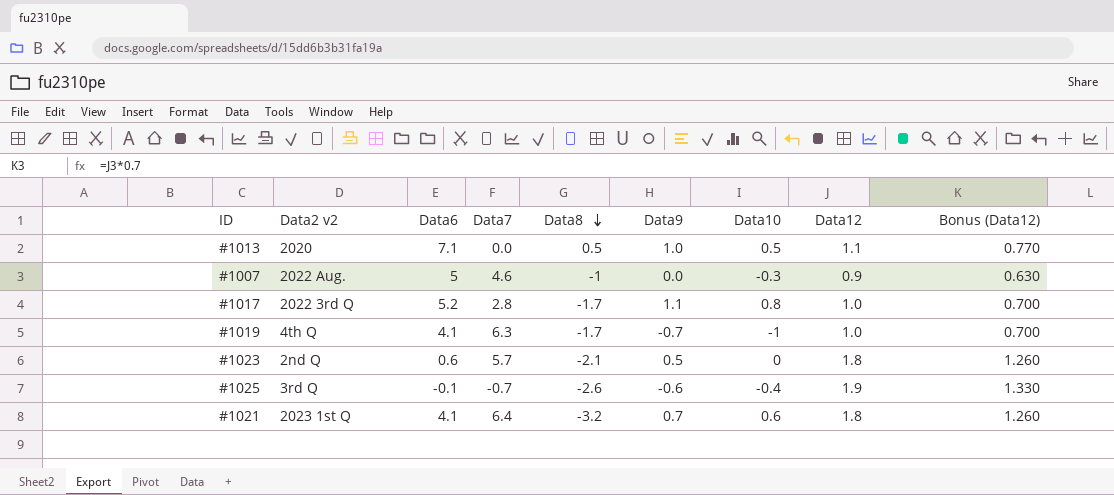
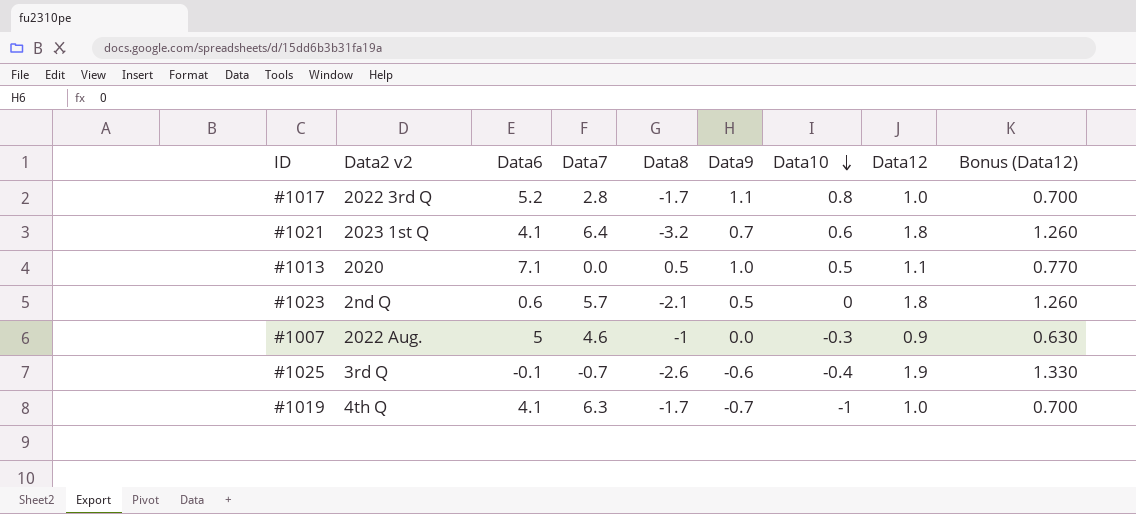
row order: Data8 descending -> Data10 descending

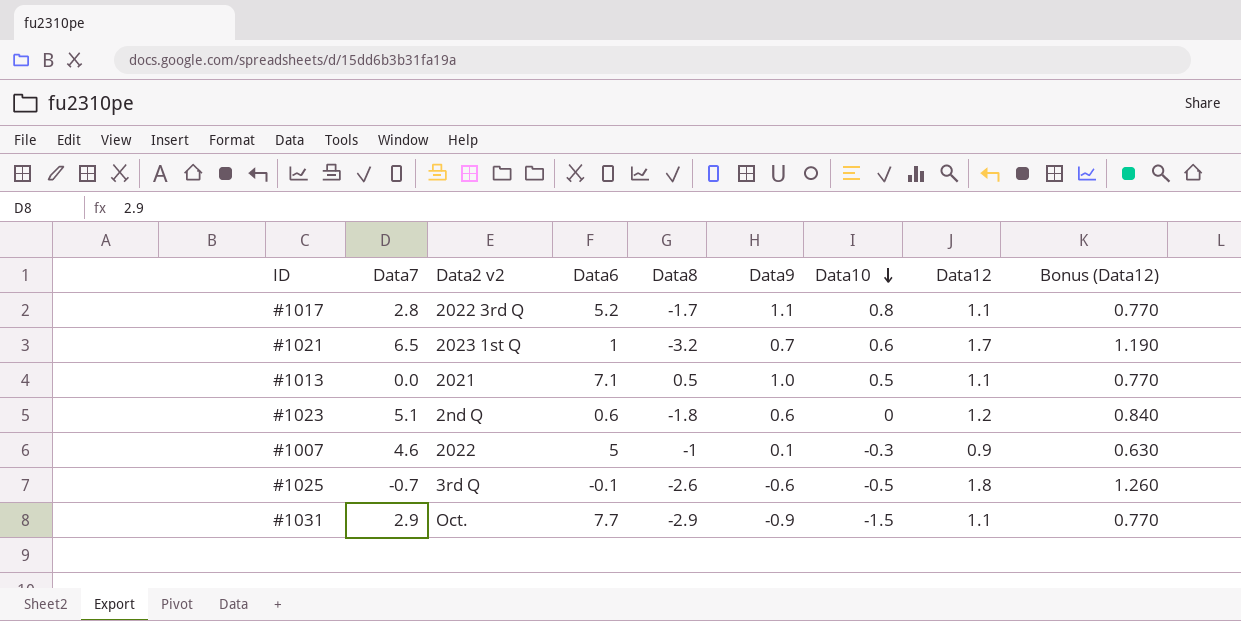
column Data7 | position: 4 -> 2
row #1019: 4th Q | 4.1 | 6.3 | -1.7 | -0.7 | -1 | 1.0 | 0.700 -> none
#1017 | Data12: 1.0 -> 1.1
#1017 | Bonus (Data12): 0.700 -> 0.770
#1021 | Data7: 6.4 -> 6.5
#1021 | Data6: 4.1 -> 1
#1021 | Data12: 1.8 -> 1.7
#1021 | Bonus (Data12): 1.260 -> 1.190
#1013 | Data2 v2: 2020 -> 2021
#1023 | Data7: 5.7 -> 5.1
#1023 | Data8: -2.1 -> -1.8
#1023 | Data9: 0.5 -> 0.6
#1023 | Data12: 1.8 -> 1.2
#1023 | Bonus (Data12): 1.260 -> 0.840
#1007 | Data2 v2: 2022 Aug. -> 2022
#1007 | Data9: 0.0 -> 0.1
#1025 | Data10: -0.4 -> -0.5
#1025 | Data12: 1.9 -> 1.8
#1025 | Bonus (Data12): 1.330 -> 1.260
row #1031: none -> 2.9 | Oct. | 7.7 | -2.9 | -0.9 | -1.5 | 1.1 | 0.770

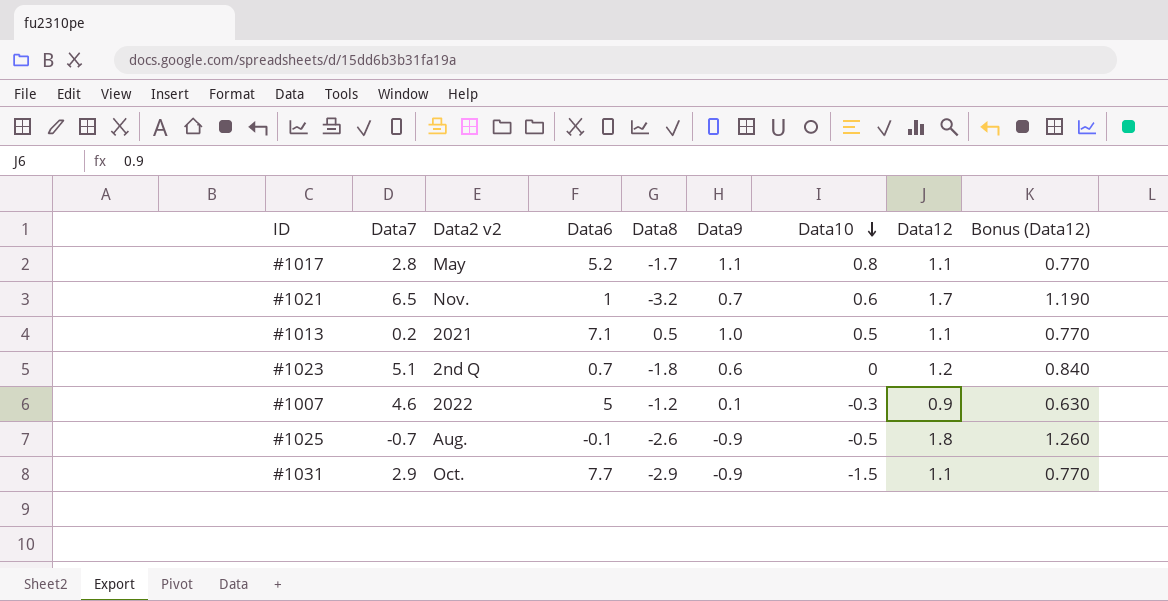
#1017 | Data2 v2: 2022 3rd Q -> May
#1021 | Data2 v2: 2023 1st Q -> Nov.
#1013 | Data7: 0.0 -> 0.2
#1023 | Data6: 0.6 -> 0.7
#1007 | Data8: -1 -> -1.2
#1025 | Data2 v2: 3rd Q -> Aug.
#1025 | Data9: -0.6 -> -0.9

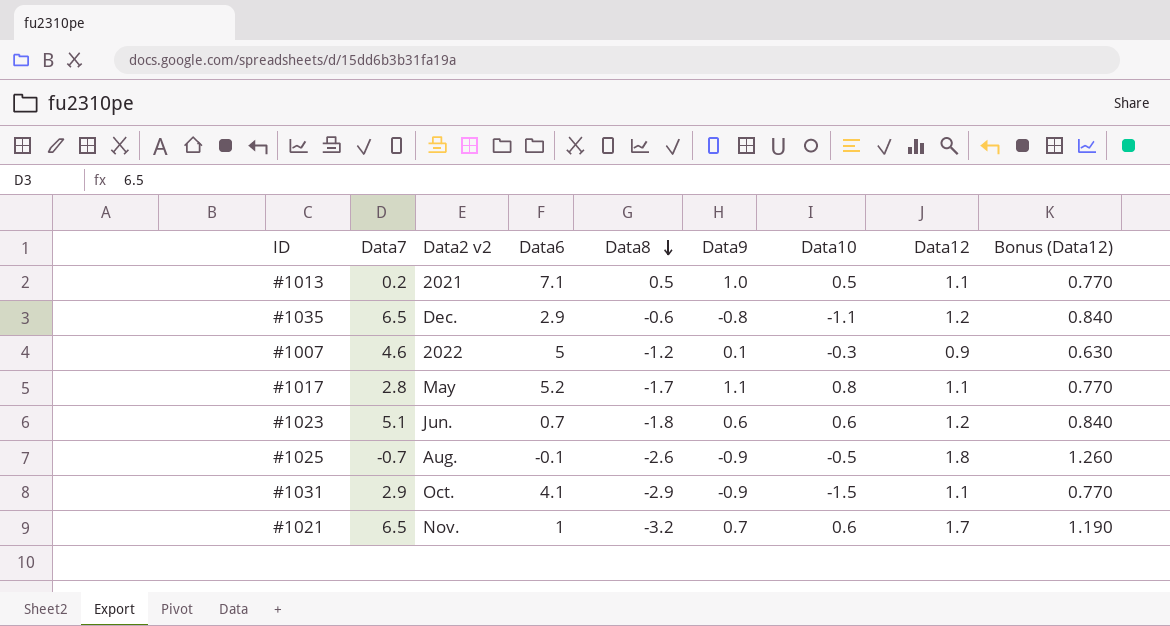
row order: Data10 descending -> Data8 descending
row #1035: none -> 6.5 | Dec. | 2.9 | -0.6 | -0.8 | -1.1 | 1.2 | 0.840
#1023 | Data2 v2: 2nd Q -> Jun.
#1023 | Data10: 0 -> 0.6
#1031 | Data6: 7.7 -> 4.1

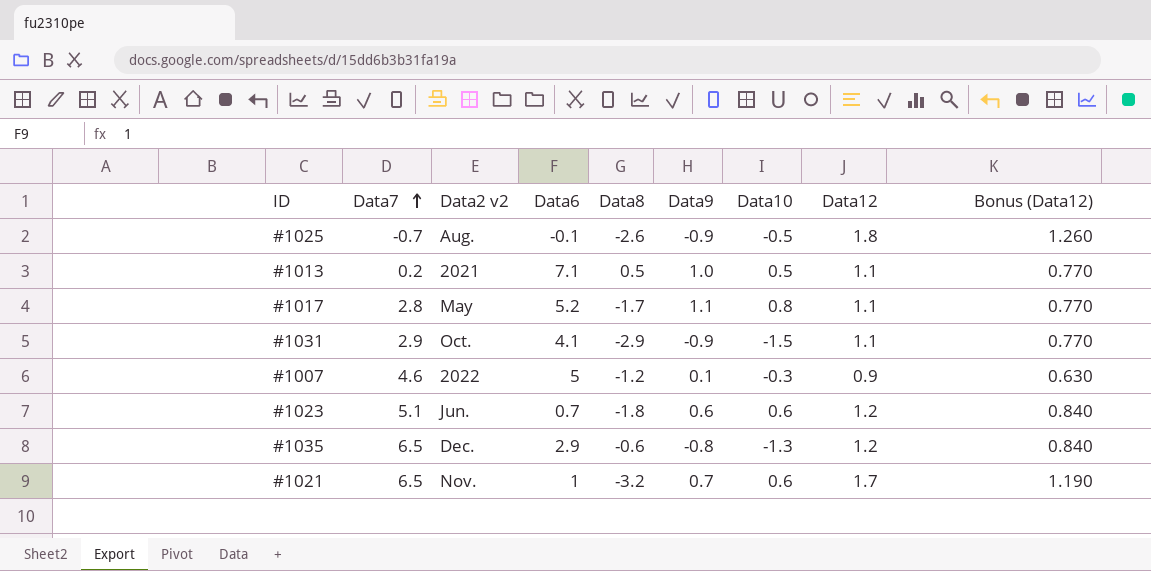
row order: Data8 descending -> Data7 ascending
#1035 | Data10: -1.1 -> -1.3

